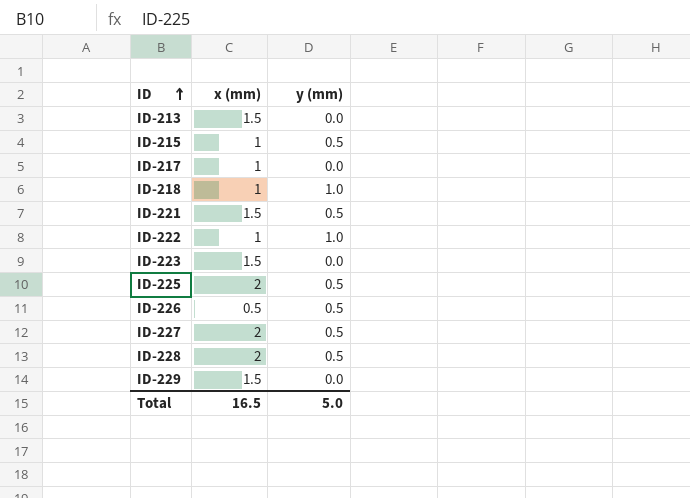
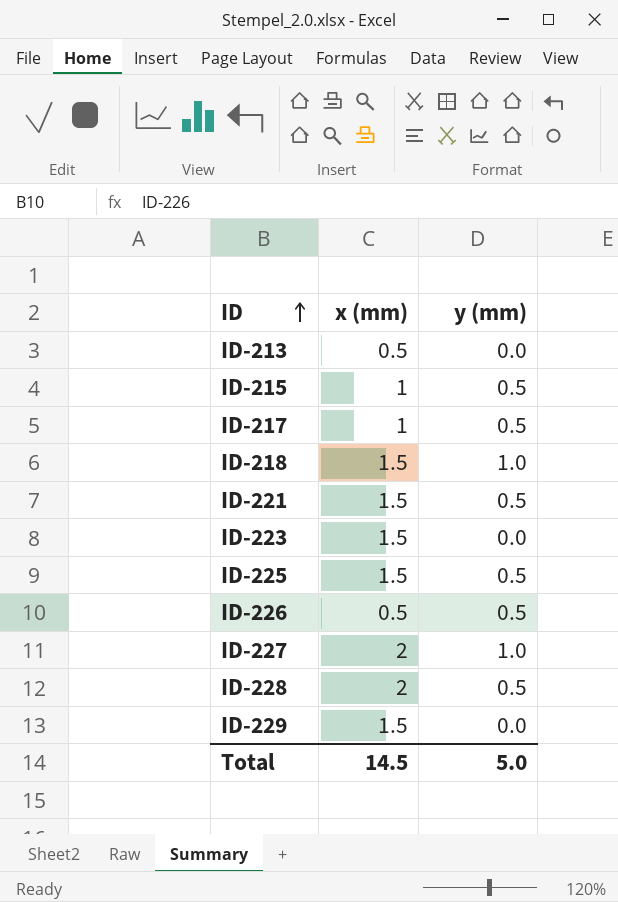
row ID-222: 1 | 1.0 -> none
ID-213 | x (mm): 1.5 -> 0.5
ID-217 | y (mm): 0.0 -> 0.5
ID-218 | x (mm): 1 -> 1.5
ID-225 | x (mm): 2 -> 1.5
ID-227 | y (mm): 0.5 -> 1.0
Total | x (mm): 16.5 -> 14.5

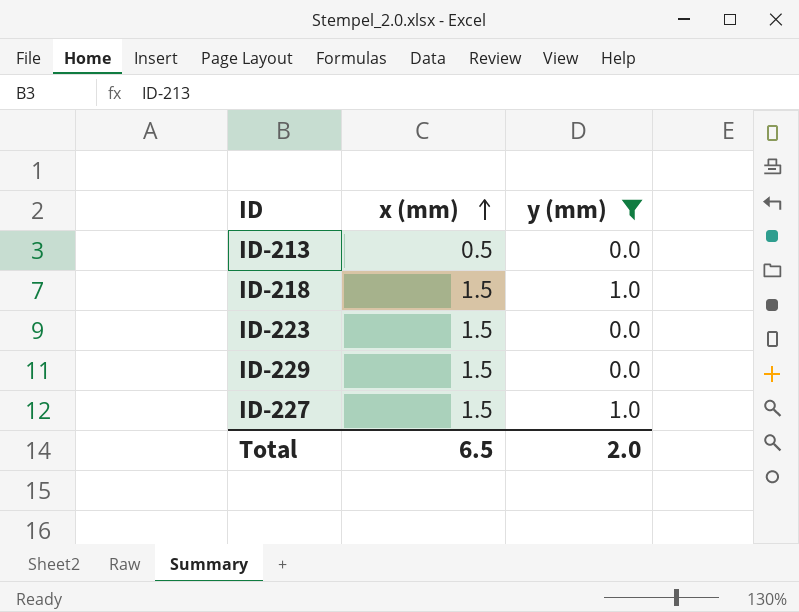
filter: none -> y (mm) != 0.5
row order: ID ascending -> x (mm) ascending
ID-227 | x (mm): 2 -> 1.5
Total | x (mm): 14.5 -> 6.5
Total | y (mm): 5.0 -> 2.0

